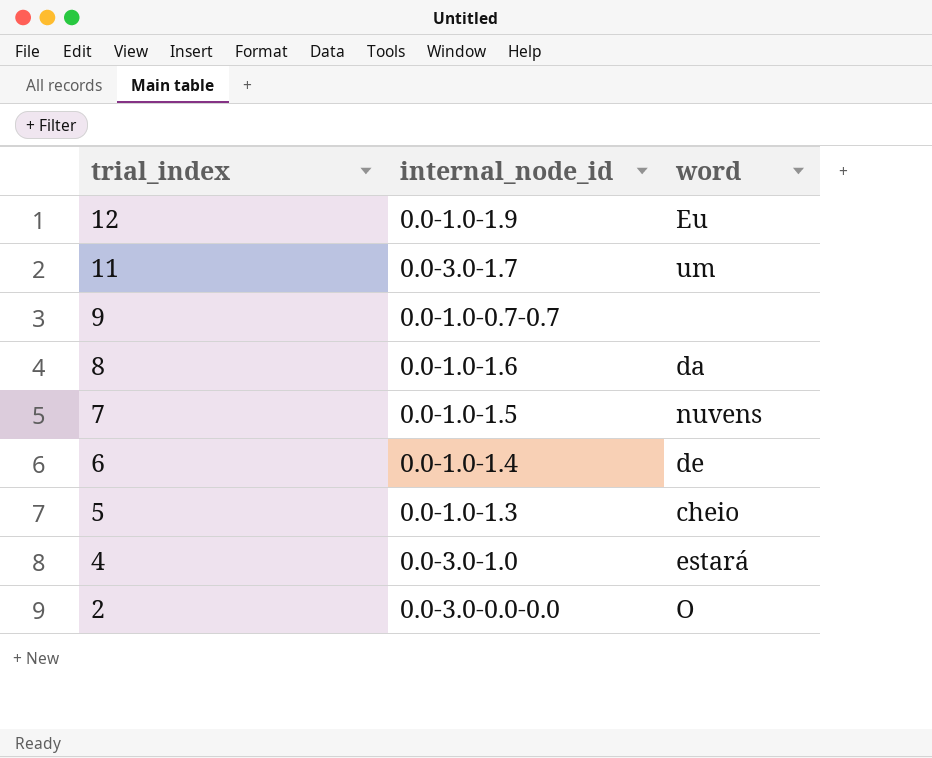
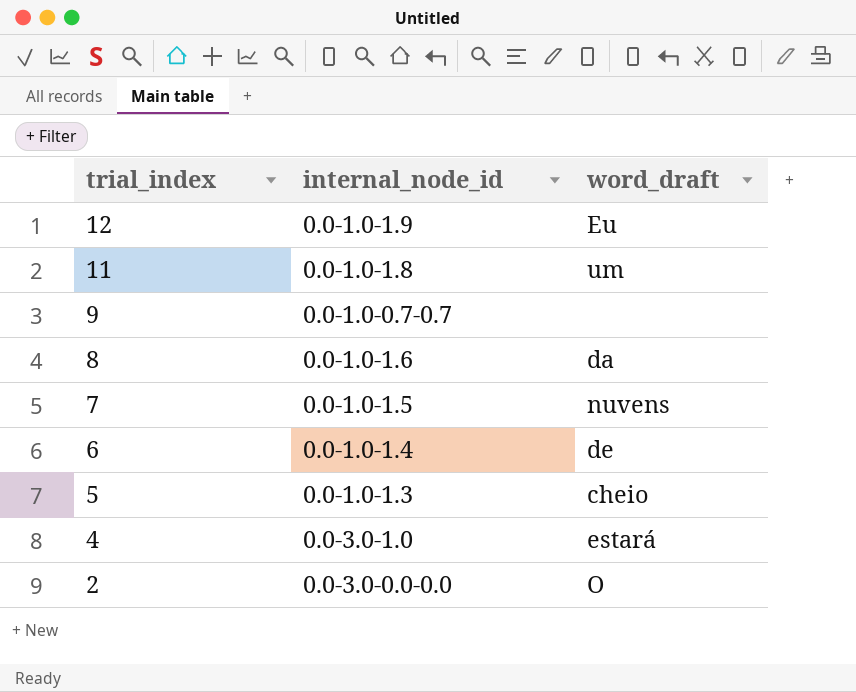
column name: word -> word_draft
11 | internal_node_id: 0.0-3.0-1.7 -> 0.0-1.0-1.8

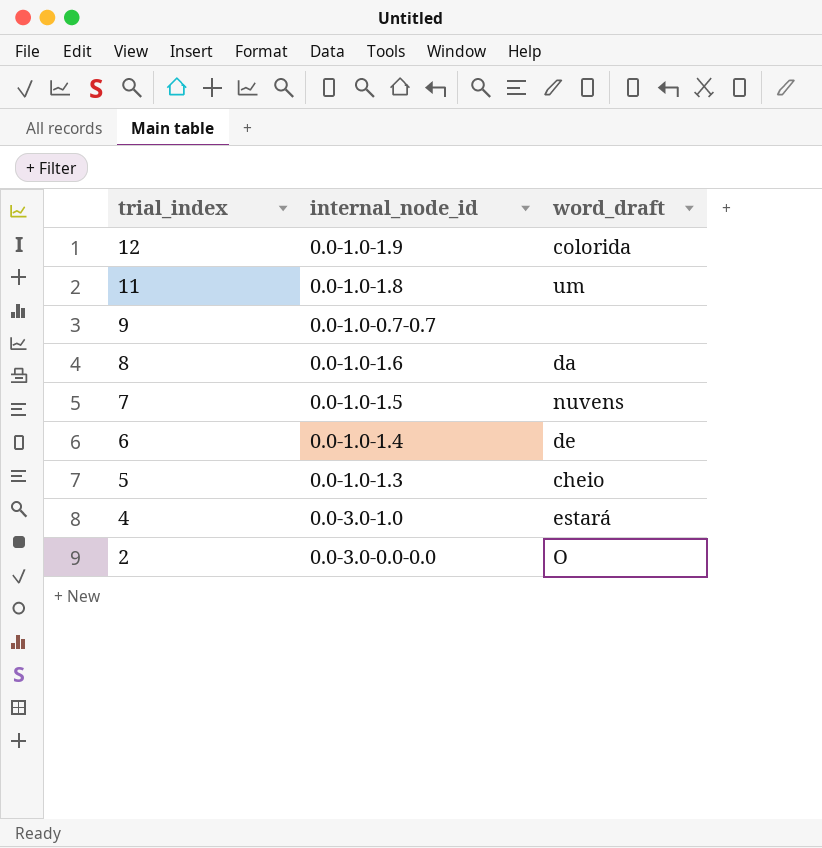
12 | word_draft: Eu -> colorida

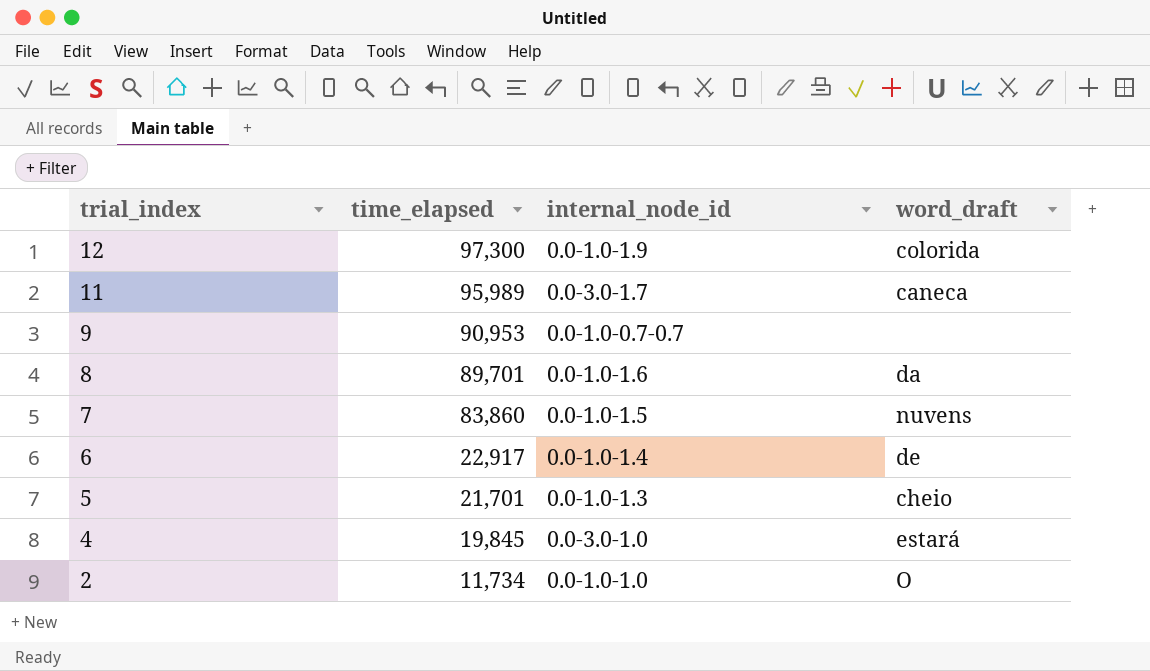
column time_elapsed | position: none -> 2
11 | internal_node_id: 0.0-1.0-1.8 -> 0.0-3.0-1.7
11 | word_draft: um -> caneca
2 | internal_node_id: 0.0-3.0-0.0-0.0 -> 0.0-1.0-1.0

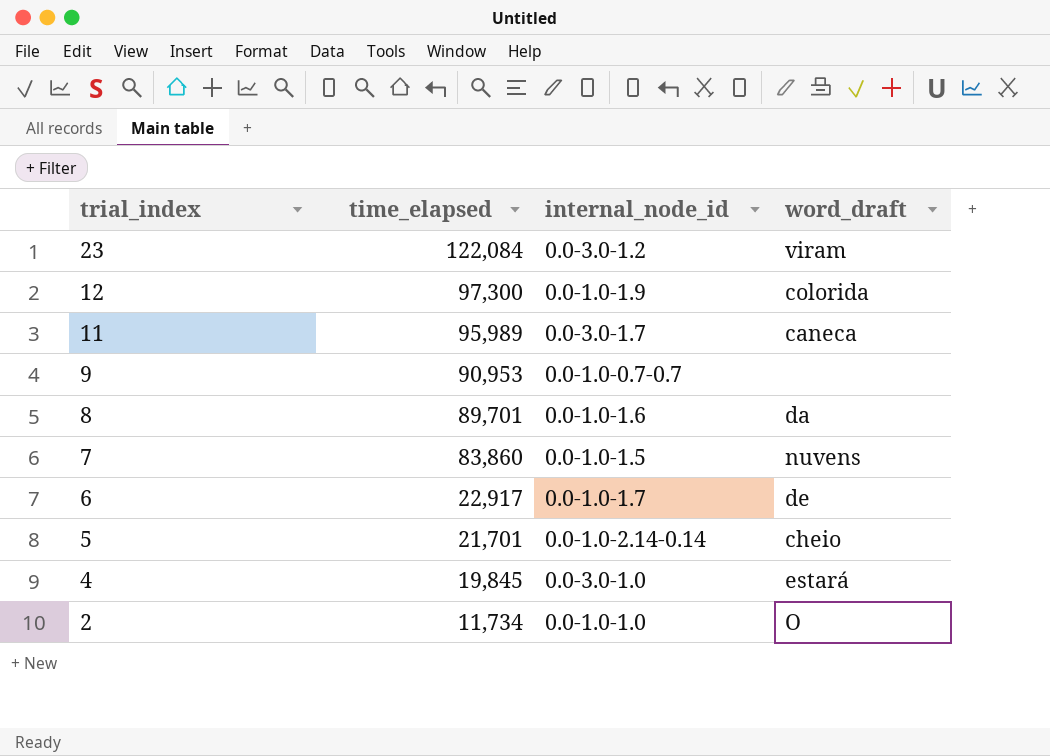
row 23: none -> 122,084 | 0.0-3.0-1.2 | viram
6 | internal_node_id: 0.0-1.0-1.4 -> 0.0-1.0-1.7
5 | internal_node_id: 0.0-1.0-1.3 -> 0.0-1.0-2.14-0.14

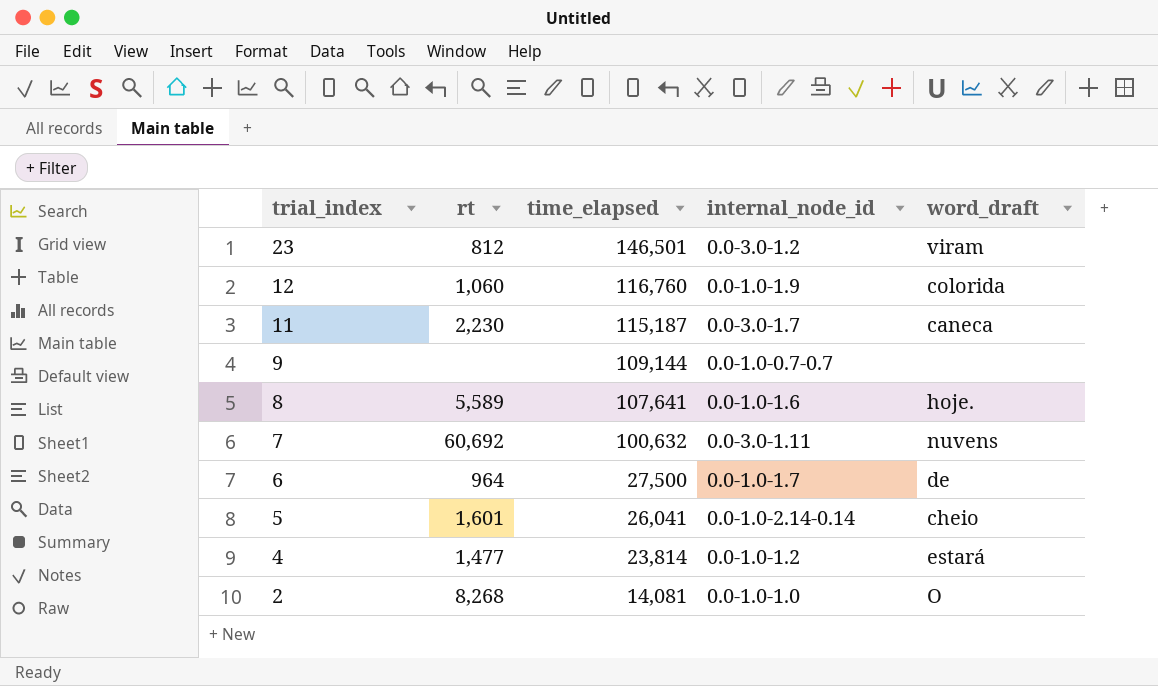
column rt | position: none -> 2
23 | time_elapsed: 122,084 -> 146,501
12 | time_elapsed: 97,300 -> 116,760
11 | time_elapsed: 95,989 -> 115,187
9 | time_elapsed: 90,953 -> 109,144
8 | time_elapsed: 89,701 -> 107,641
8 | word_draft: da -> hoje.
7 | time_elapsed: 83,860 -> 100,632
7 | internal_node_id: 0.0-1.0-1.5 -> 0.0-3.0-1.11
6 | time_elapsed: 22,917 -> 27,500
5 | time_elapsed: 21,701 -> 26,041
4 | time_elapsed: 19,845 -> 23,814
4 | internal_node_id: 0.0-3.0-1.0 -> 0.0-1.0-1.2
2 | time_elapsed: 11,734 -> 14,081

